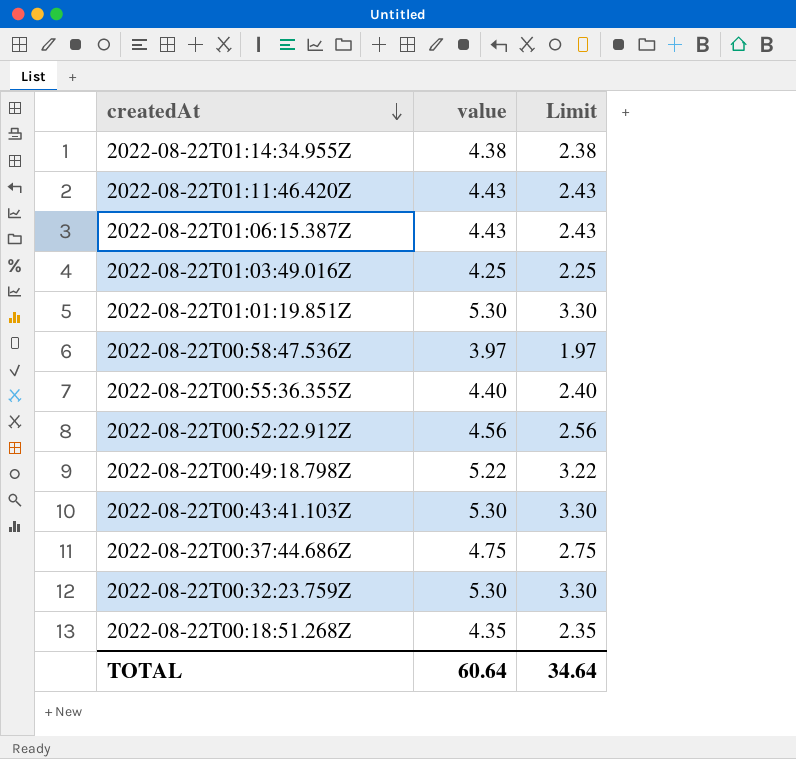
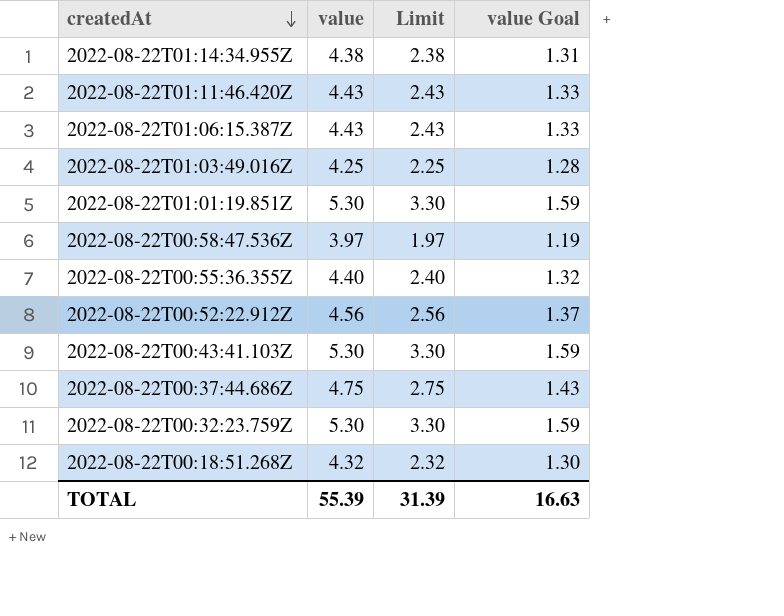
column value Goal | formula: none -> [value] * 0.3
row 2022-08-22T00:49:18.798Z: 5.22 | 3.22 -> none
2022-08-22T00:18:51.268Z | value: 4.35 -> 4.32
2022-08-22T00:18:51.268Z | Limit: 2.35 -> 2.32
TOTAL | value: 60.64 -> 55.39
TOTAL | Limit: 34.64 -> 31.39

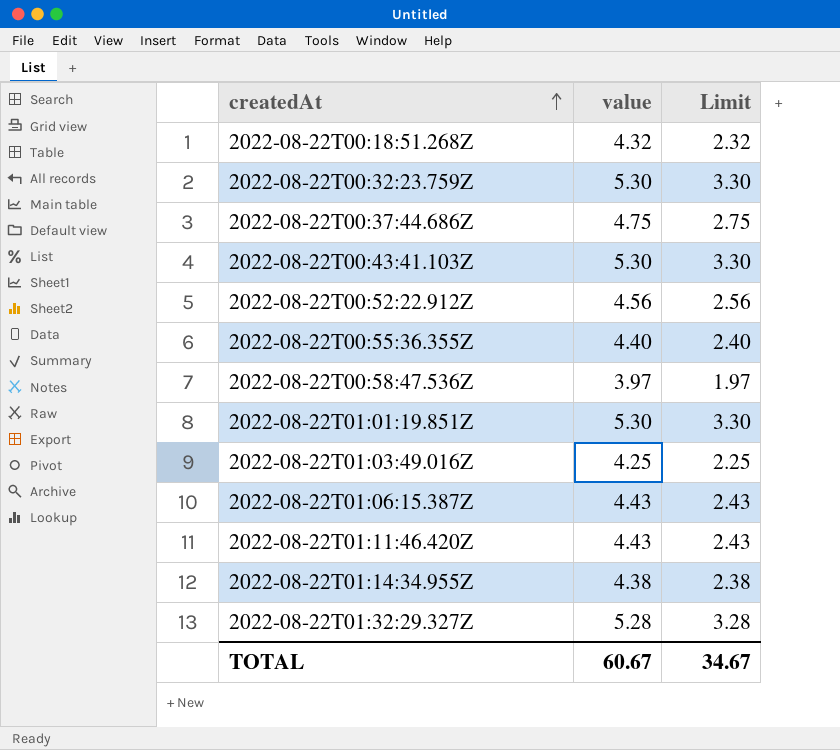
row order: createdAt descending -> createdAt ascending
column value Goal | formula: [value] * 0.3 -> none
row 2022-08-22T01:32:29.327Z: none -> 5.28 | 3.28
TOTAL | value: 55.39 -> 60.67
TOTAL | Limit: 31.39 -> 34.67

